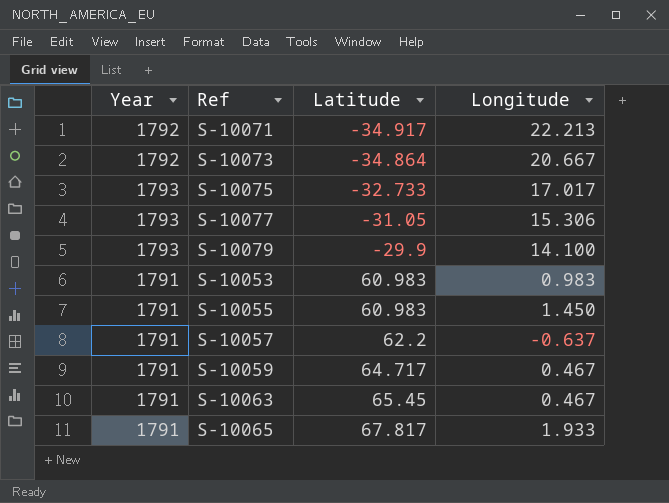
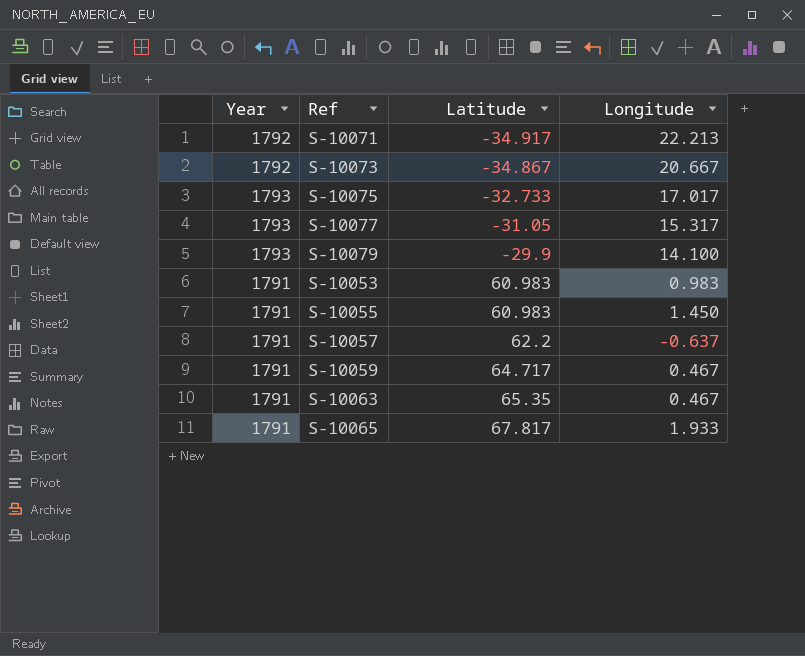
S-10073 | Latitude: -34.864 -> -34.867
S-10077 | Longitude: 15.306 -> 15.317
S-10063 | Latitude: 65.45 -> 65.35

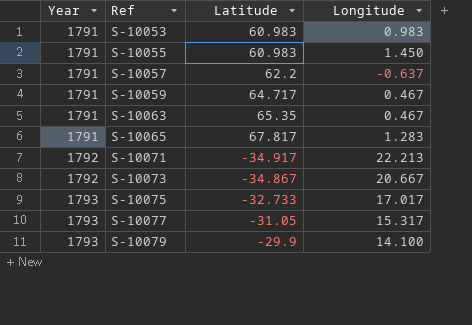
row order: Latitude ascending -> Year ascending
S-10065 | Longitude: 1.933 -> 1.283

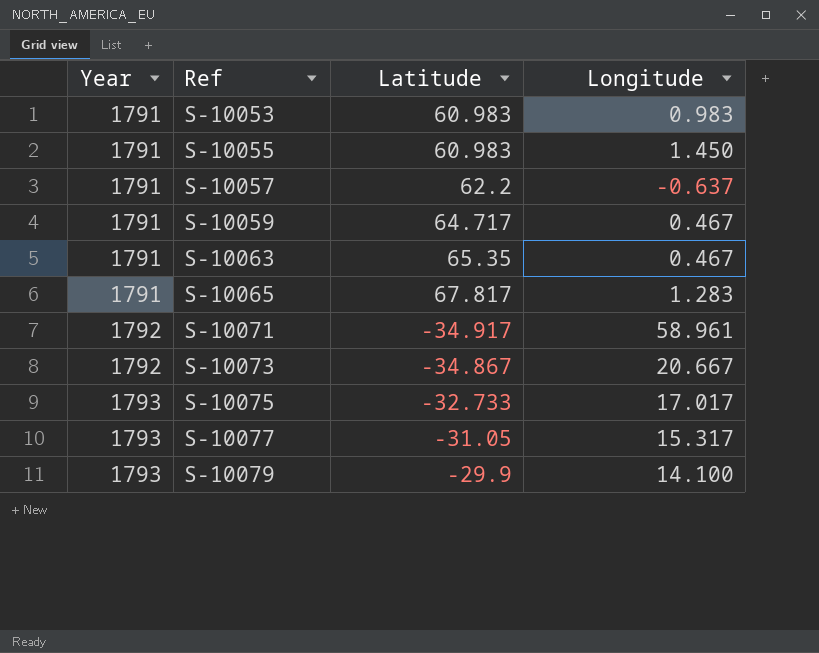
S-10071 | Longitude: 22.213 -> 58.961

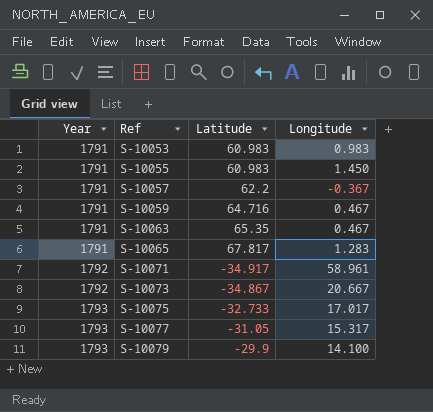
S-10057 | Longitude: -0.637 -> -0.367
S-10059 | Latitude: 64.717 -> 64.716

